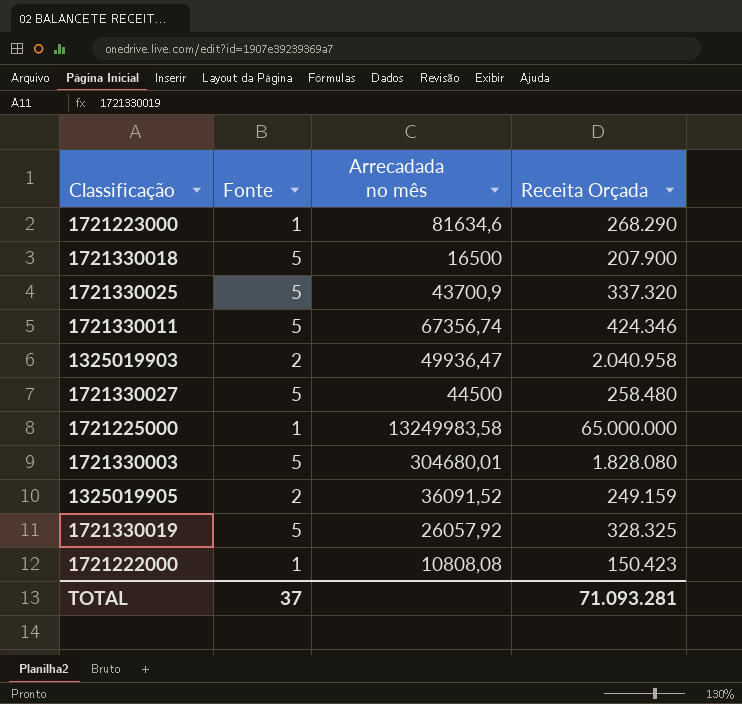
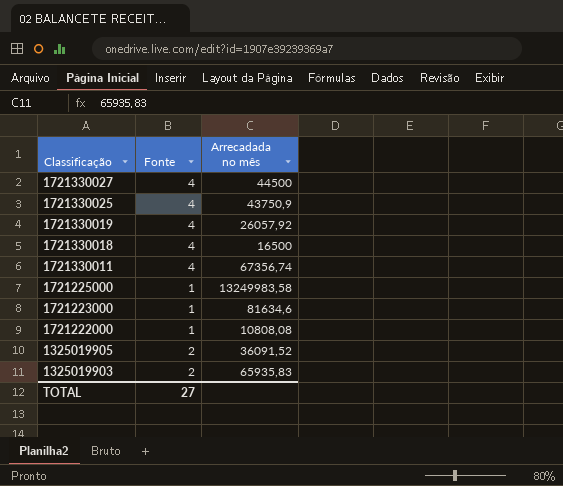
row order: none -> Classificação descending
column Receita Orçada | position: 4 -> none
row 1721330003: 5 | 304680,01 | 1.828.080 -> none
1721330027 | Fonte: 5 -> 4
1721330025 | Fonte: 5 -> 4
1721330025 | Arrecadada no mês: 43700,9 -> 43750,9
1721330019 | Fonte: 5 -> 4
1721330018 | Fonte: 5 -> 4
1721330011 | Fonte: 5 -> 4
1325019903 | Arrecadada no mês: 49936,47 -> 65935,83
TOTAL | Fonte: 37 -> 27

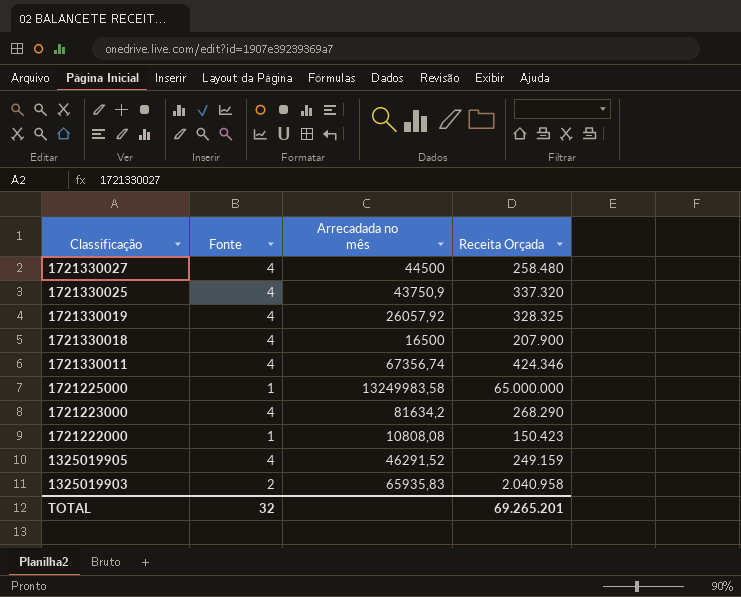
column Receita Orçada | position: none -> 4
1721223000 | Fonte: 1 -> 4
1721223000 | Arrecadada no mês: 81634,6 -> 81634,2
1325019905 | Fonte: 2 -> 4
1325019905 | Arrecadada no mês: 36091,52 -> 46291,52
TOTAL | Fonte: 27 -> 32

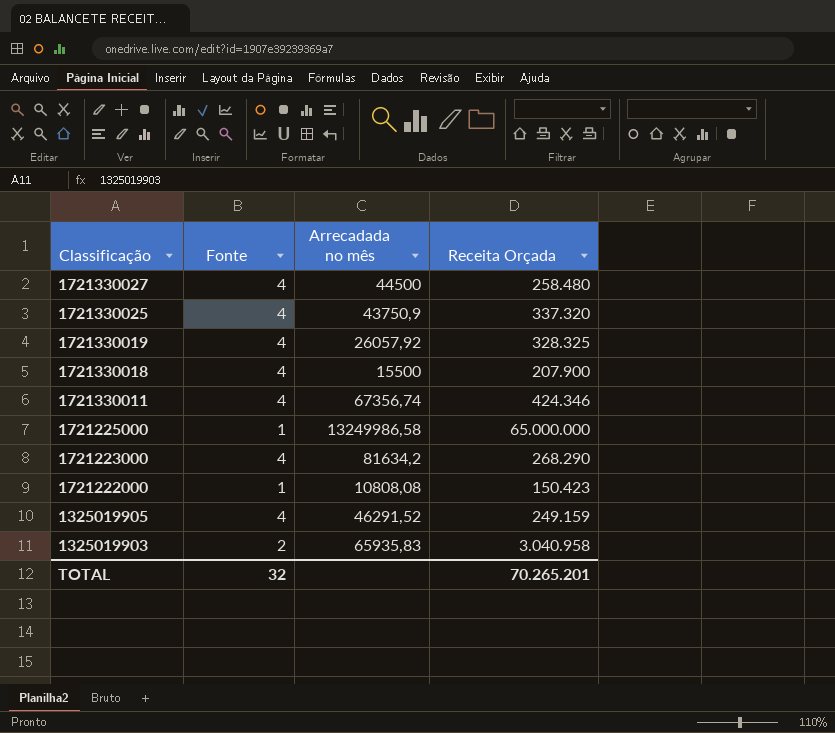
1721330018 | Arrecadada no mês: 16500 -> 15500
1721225000 | Arrecadada no mês: 13249983,58 -> 13249986,58
1325019903 | Receita Orçada: 2.040.958 -> 3.040.958
TOTAL | Receita Orçada: 69.265.201 -> 70.265.201

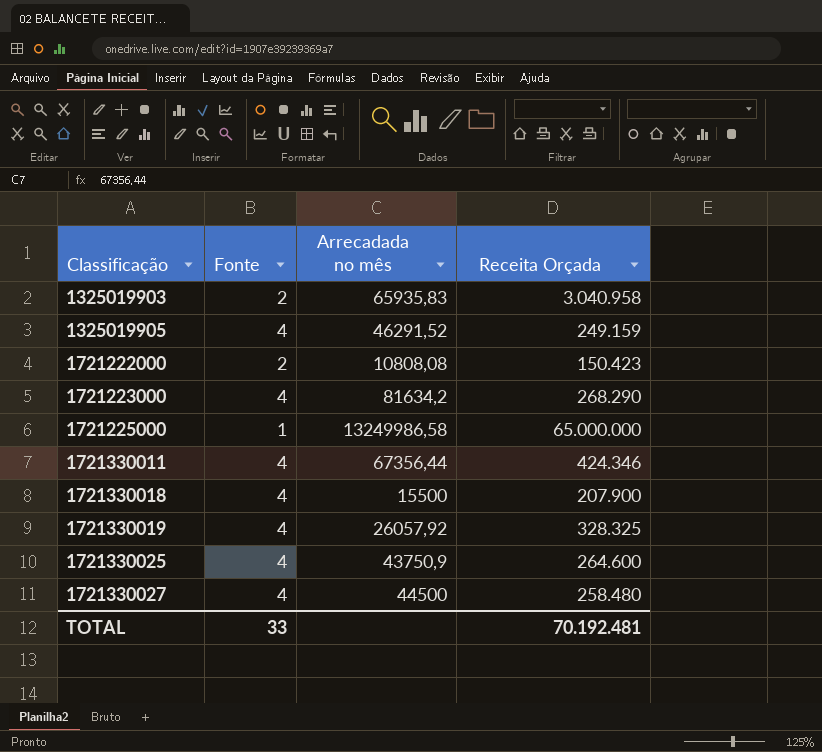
row order: Classificação descending -> Classificação ascending
1721222000 | Fonte: 1 -> 2
1721330011 | Arrecadada no mês: 67356,74 -> 67356,44
1721330025 | Receita Orçada: 337.320 -> 264.600
TOTAL | Fonte: 32 -> 33
TOTAL | Receita Orçada: 70.265.201 -> 70.192.481

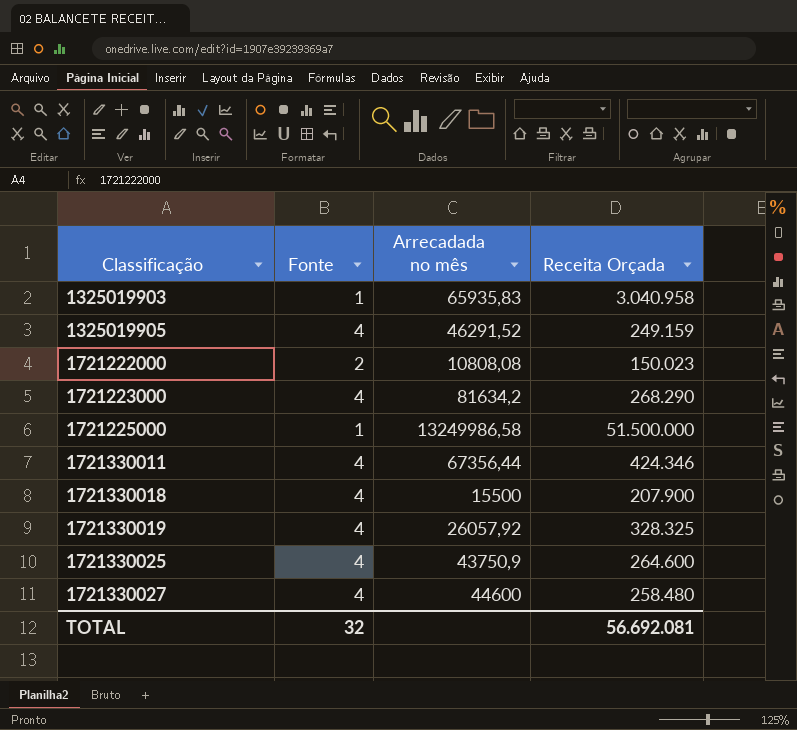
1325019903 | Fonte: 2 -> 1
1721222000 | Receita Orçada: 150.423 -> 150.023
1721225000 | Receita Orçada: 65.000.000 -> 51.500.000
1721330027 | Arrecadada no mês: 44500 -> 44600
TOTAL | Fonte: 33 -> 32
TOTAL | Receita Orçada: 70.192.481 -> 56.692.081

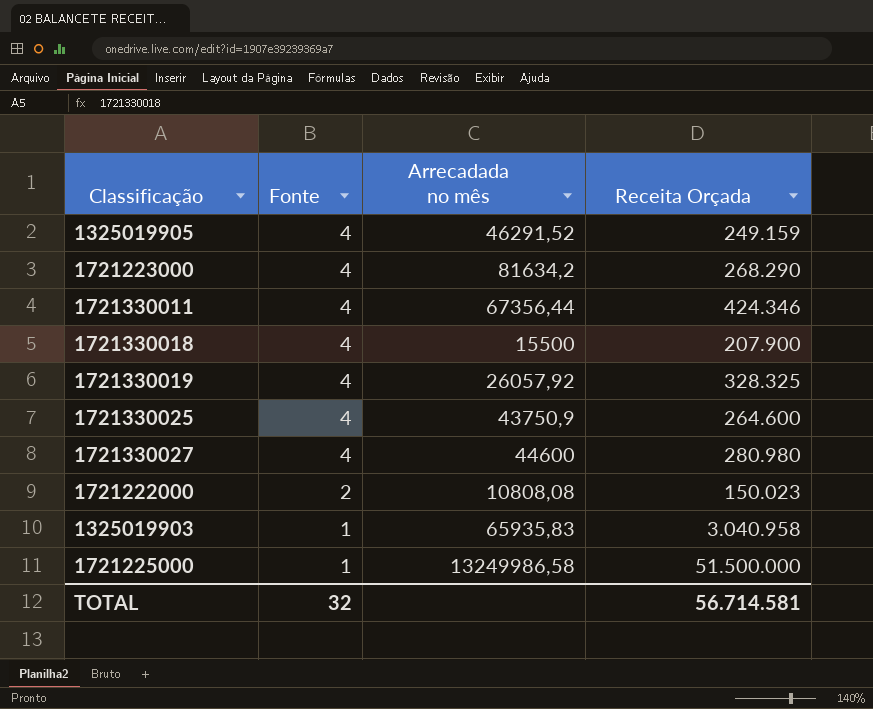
row order: Classificação ascending -> Fonte descending
1721330027 | Receita Orçada: 258.480 -> 280.980
TOTAL | Receita Orçada: 56.692.081 -> 56.714.581

